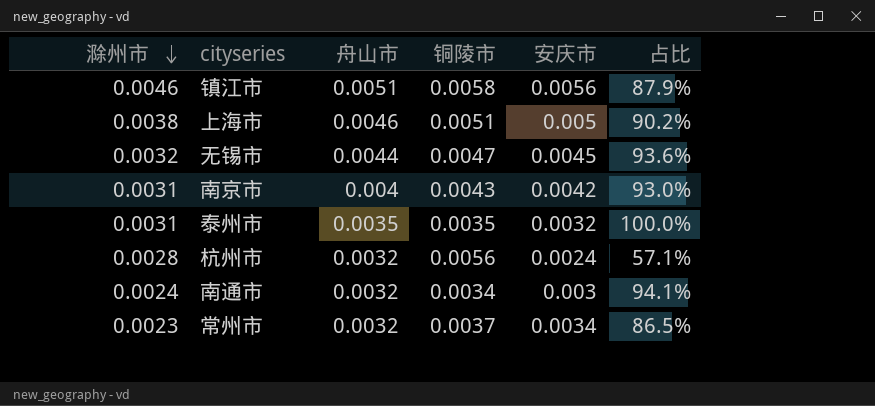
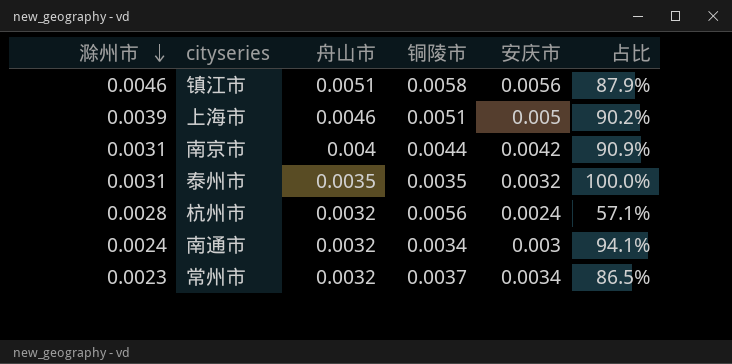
row 无锡市: 0.0032 | 0.0044 | 0.0047 | 0.0045 | 93.6% -> none
上海市 | 滁州市: 0.0038 -> 0.0039
南京市 | 铜陵市: 0.0043 -> 0.0044
南京市 | 占比: 93.0% -> 90.9%

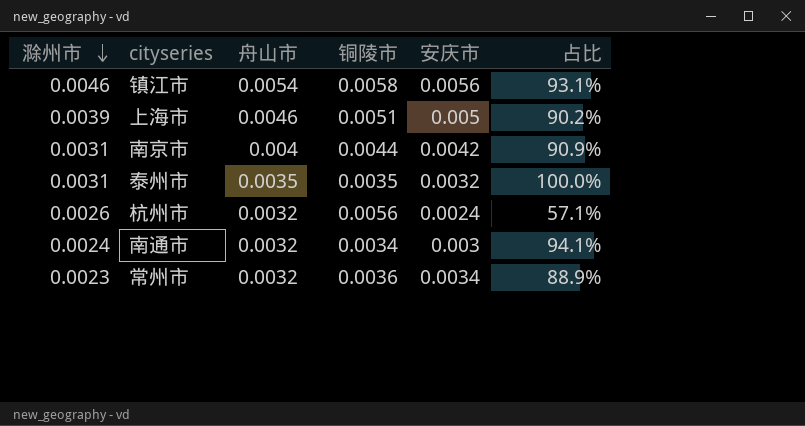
镇江市 | 舟山市: 0.0051 -> 0.0054
镇江市 | 占比: 87.9% -> 93.1%
杭州市 | 滁州市: 0.0028 -> 0.0026
常州市 | 铜陵市: 0.0037 -> 0.0036
常州市 | 占比: 86.5% -> 88.9%

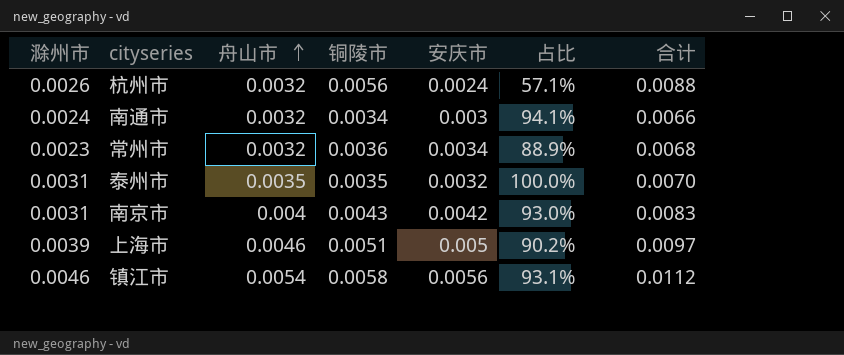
row order: 滁州市 descending -> 舟山市 ascending
column 合计 | formula: none -> [舟山市] + [铜陵市]
南京市 | 铜陵市: 0.0044 -> 0.0043
南京市 | 占比: 90.9% -> 93.0%

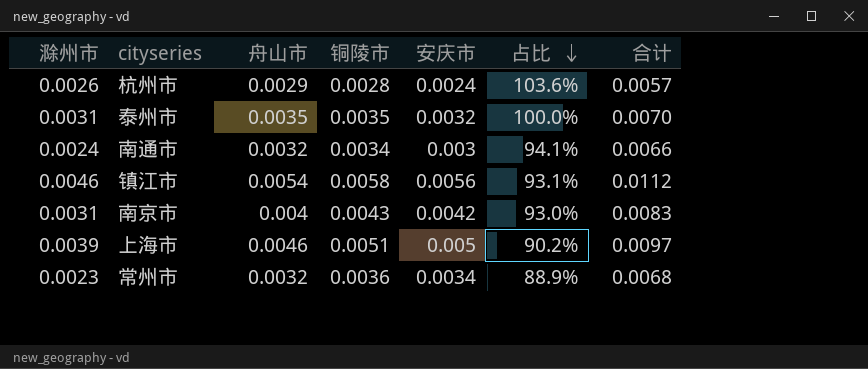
row order: 舟山市 ascending -> 占比 descending
杭州市 | 舟山市: 0.0032 -> 0.0029
杭州市 | 铜陵市: 0.0056 -> 0.0028
杭州市 | 占比: 57.1% -> 103.6%
杭州市 | 合计: 0.0088 -> 0.0057

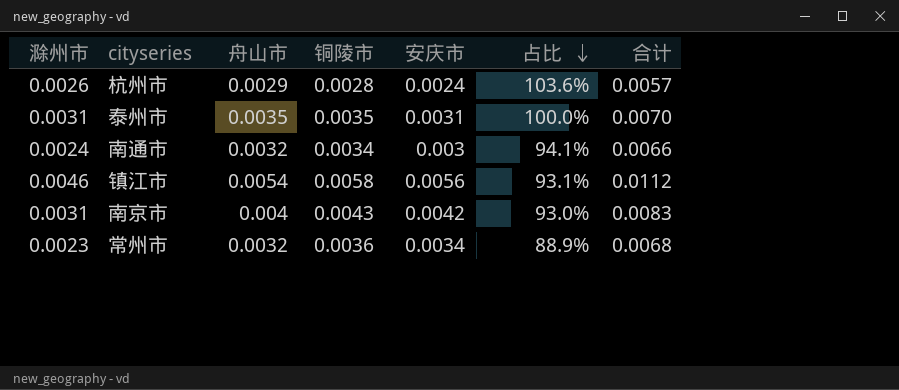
row 上海市: 0.0039 | 0.0046 | 0.0051 | 0.005 | 90.2% | 0.0097 -> none
泰州市 | 安庆市: 0.0032 -> 0.0031

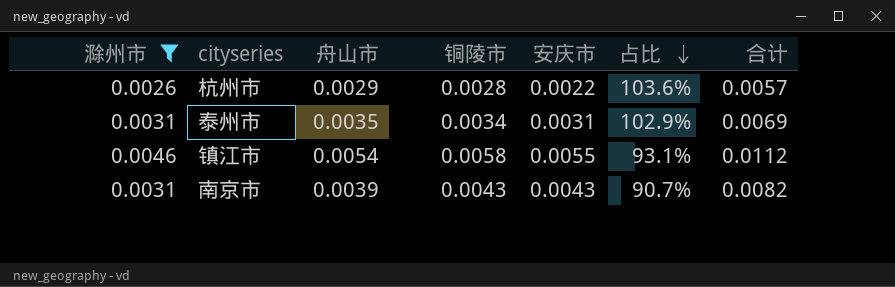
filter: none -> 滁州市 >= 0.0026
杭州市 | 安庆市: 0.0024 -> 0.0022
泰州市 | 铜陵市: 0.0035 -> 0.0034
泰州市 | 占比: 100.0% -> 102.9%
泰州市 | 合计: 0.0070 -> 0.0069
镇江市 | 安庆市: 0.0056 -> 0.0055
南京市 | 舟山市: 0.004 -> 0.0039
南京市 | 安庆市: 0.0042 -> 0.0043
南京市 | 占比: 93.0% -> 90.7%
南京市 | 合计: 0.0083 -> 0.0082

